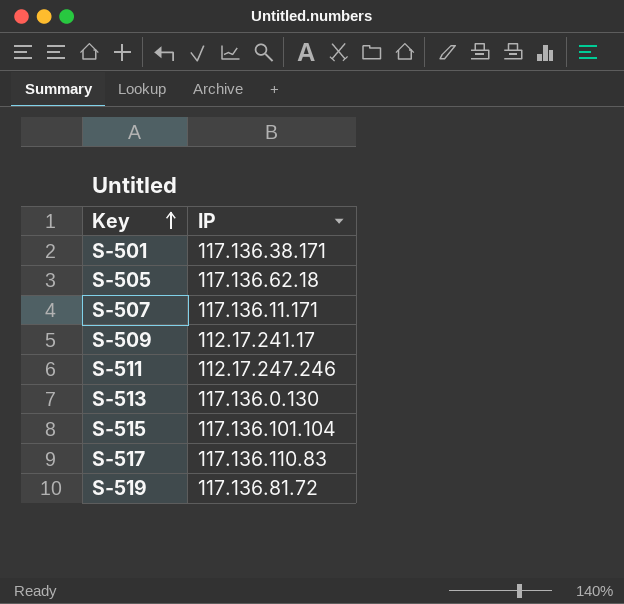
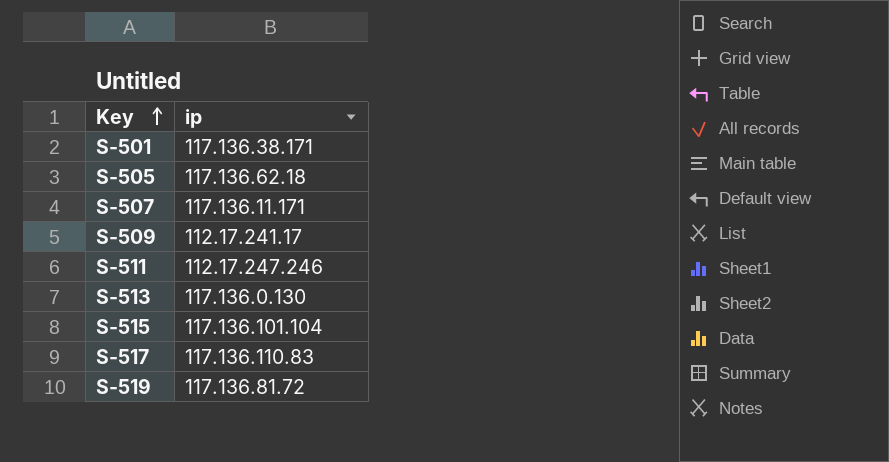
column name: IP -> ip

